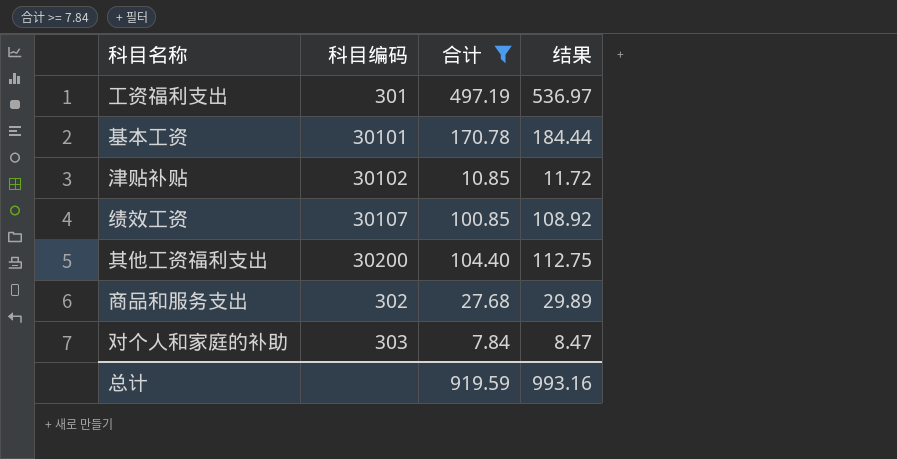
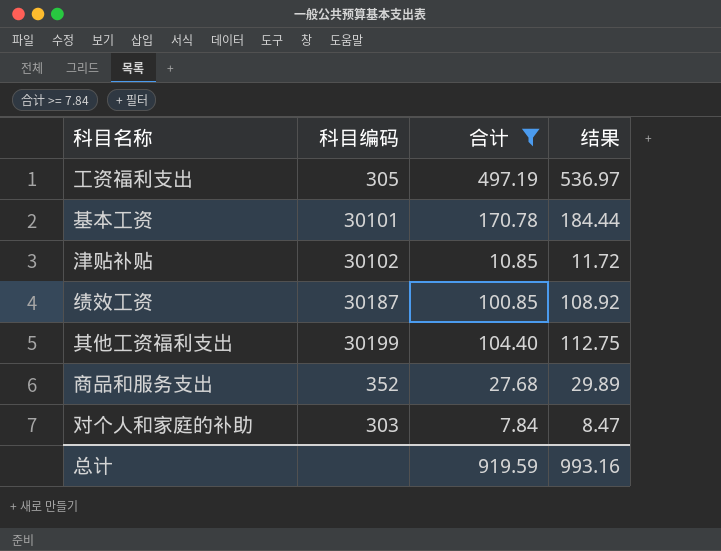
工资福利支出 | 科目编码: 301 -> 305
绩效工资 | 科目编码: 30107 -> 30187
其他工资福利支出 | 科目编码: 30200 -> 30199
商品和服务支出 | 科目编码: 302 -> 352

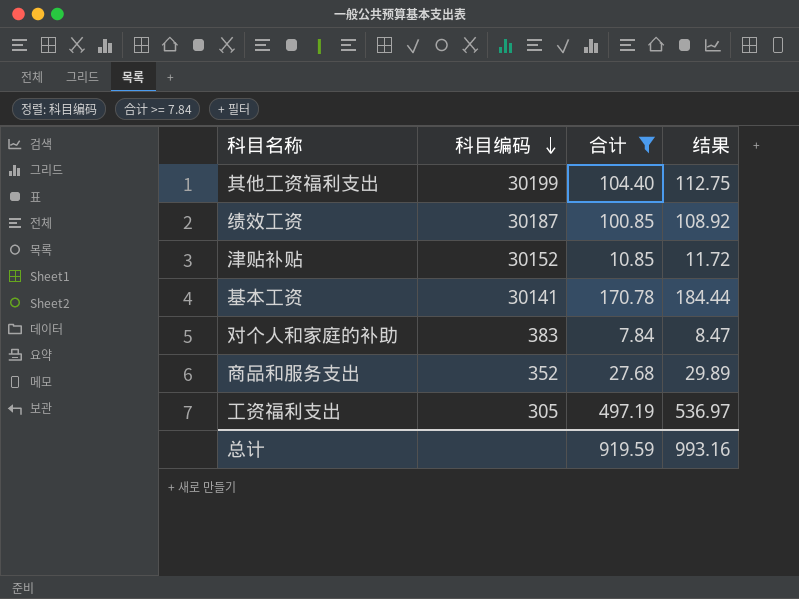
row order: none -> 科目编码 descending
津贴补贴 | 科目编码: 30102 -> 30152
基本工资 | 科目编码: 30101 -> 30141
对个人和家庭的补助 | 科目编码: 303 -> 383

